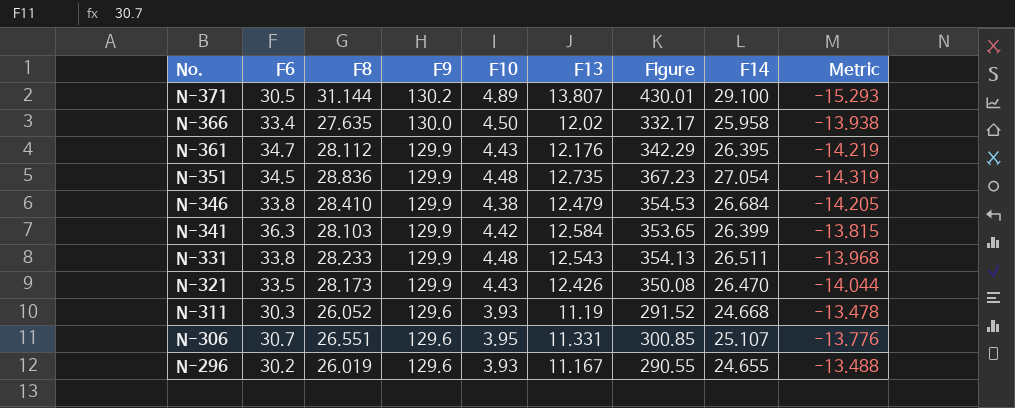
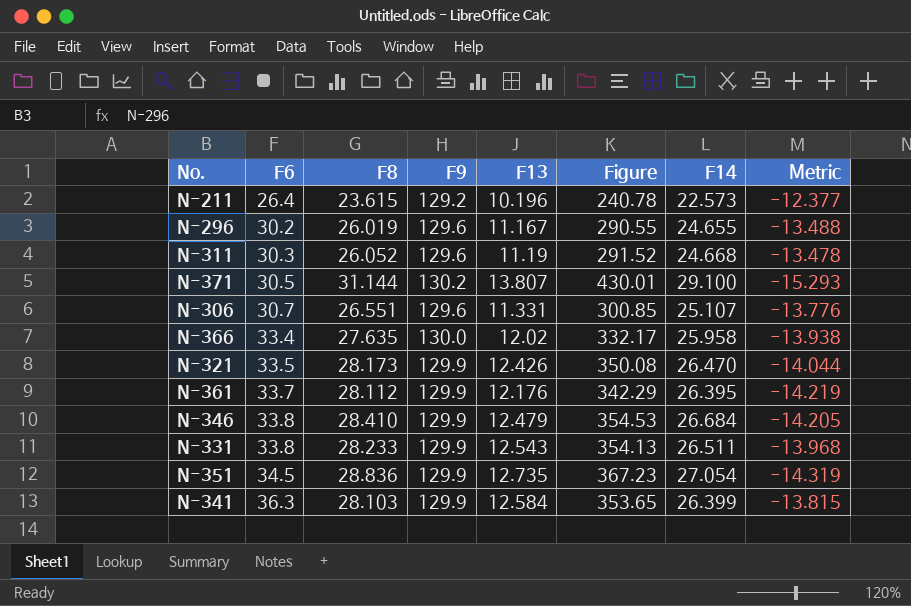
row order: No. descending -> F6 ascending
column F10 | position: 5 -> none
row N-211: none -> 26.4 | 23.615 | 129.2 | 10.196 | 240.78 | 22.573 | -12.377
N-361 | F6: 34.7 -> 33.7

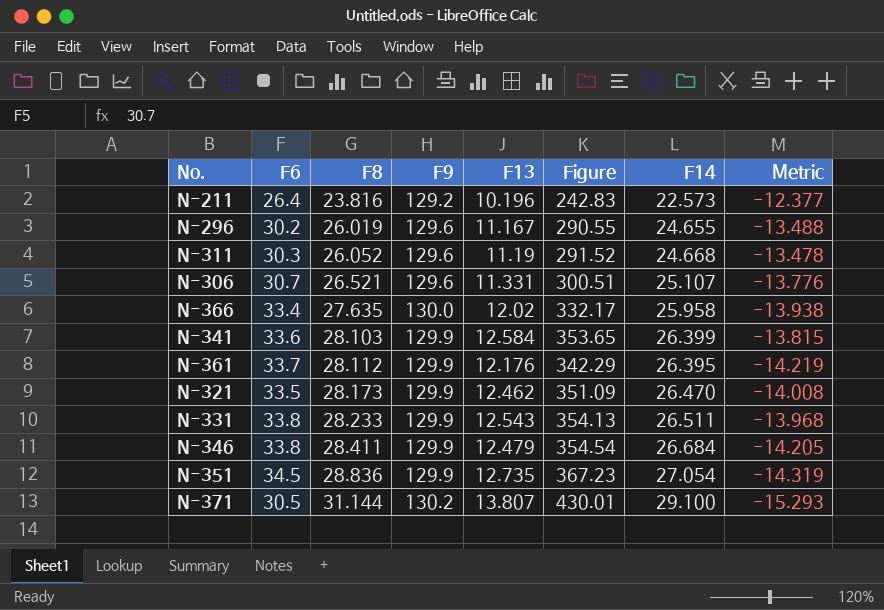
row order: F6 ascending -> F8 ascending
N-211 | F8: 23.615 -> 23.816
N-211 | Figure: 240.78 -> 242.83
N-306 | F8: 26.551 -> 26.521
N-306 | Figure: 300.85 -> 300.51
N-341 | F6: 36.3 -> 33.6
N-321 | F13: 12.426 -> 12.462
N-321 | Figure: 350.08 -> 351.09
N-321 | Metric: -14.044 -> -14.008
N-346 | F8: 28.410 -> 28.411
N-346 | Figure: 354.53 -> 354.54

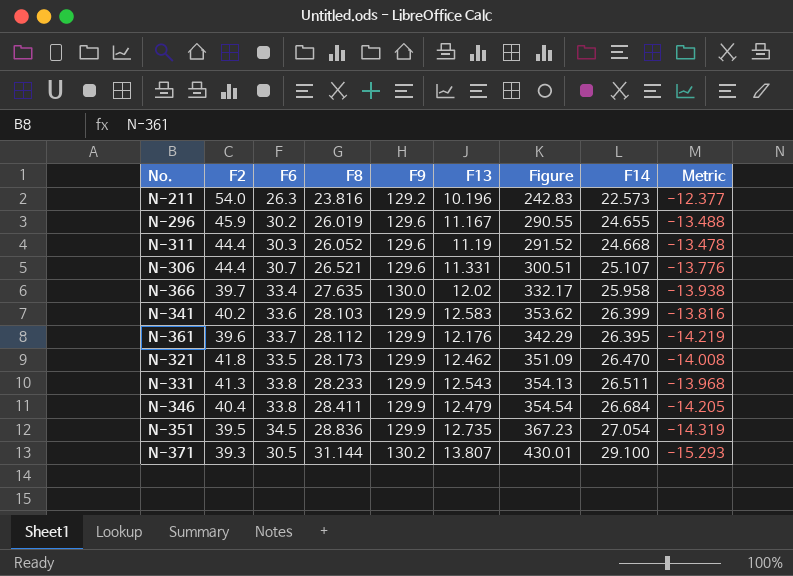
column F2 | position: none -> 2
N-211 | F6: 26.4 -> 26.3
N-341 | F13: 12.584 -> 12.583
N-341 | Figure: 353.65 -> 353.62
N-341 | Metric: -13.815 -> -13.816

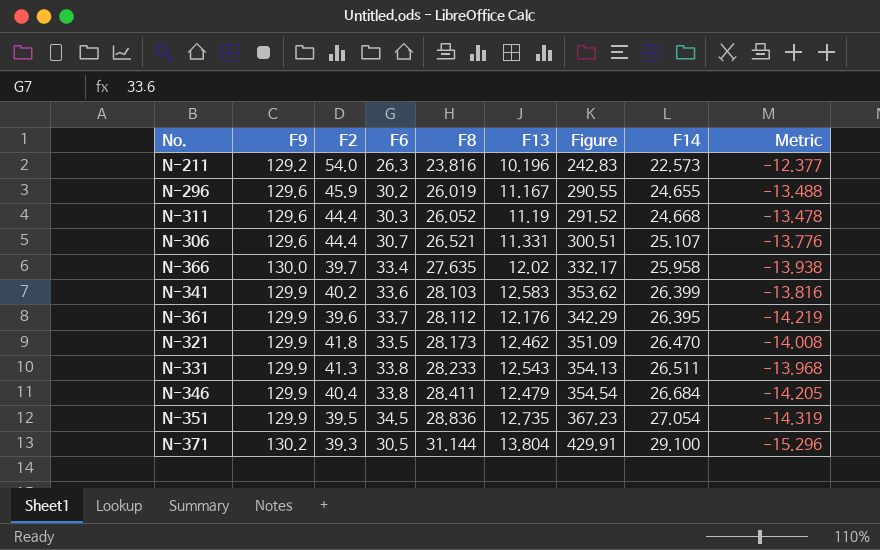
column F9 | position: 5 -> 2
N-371 | F13: 13.807 -> 13.804
N-371 | Figure: 430.01 -> 429.91
N-371 | Metric: -15.293 -> -15.296

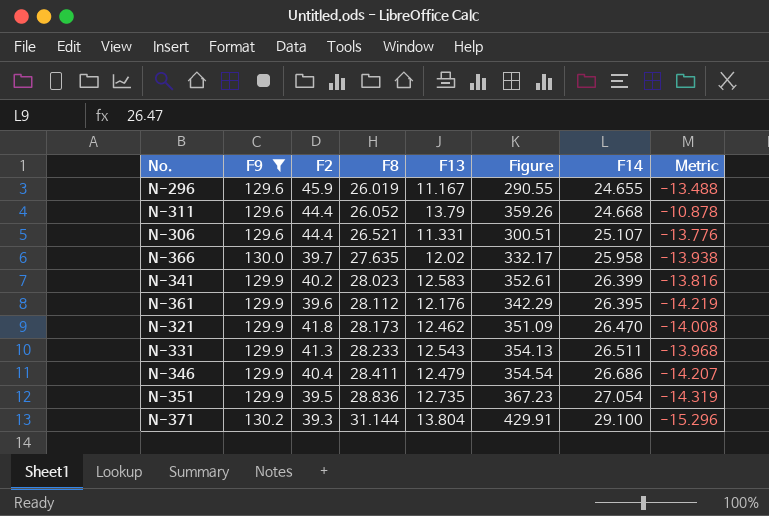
filter: none -> F9 != 129.2
column F6 | position: 4 -> none
N-311 | F13: 11.19 -> 13.79
N-311 | Figure: 291.52 -> 359.26
N-311 | Metric: -13.478 -> -10.878
N-341 | F8: 28.103 -> 28.023
N-341 | Figure: 353.62 -> 352.61
N-346 | F14: 26.684 -> 26.686
N-346 | Metric: -14.205 -> -14.207

